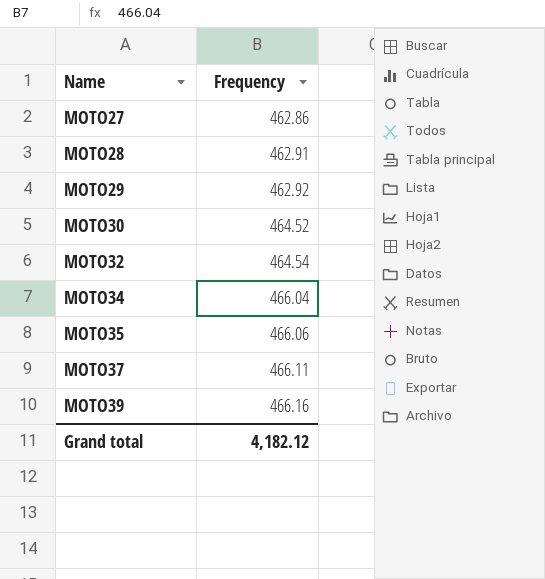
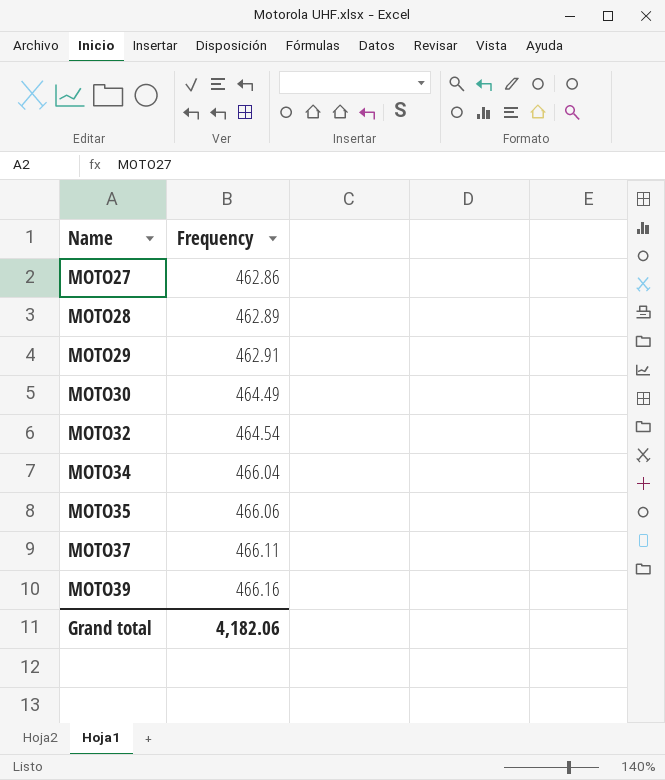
MOTO28 | Frequency: 462.91 -> 462.89
MOTO29 | Frequency: 462.92 -> 462.91
MOTO30 | Frequency: 464.52 -> 464.49
Grand total | Frequency: 4,182.12 -> 4,182.06

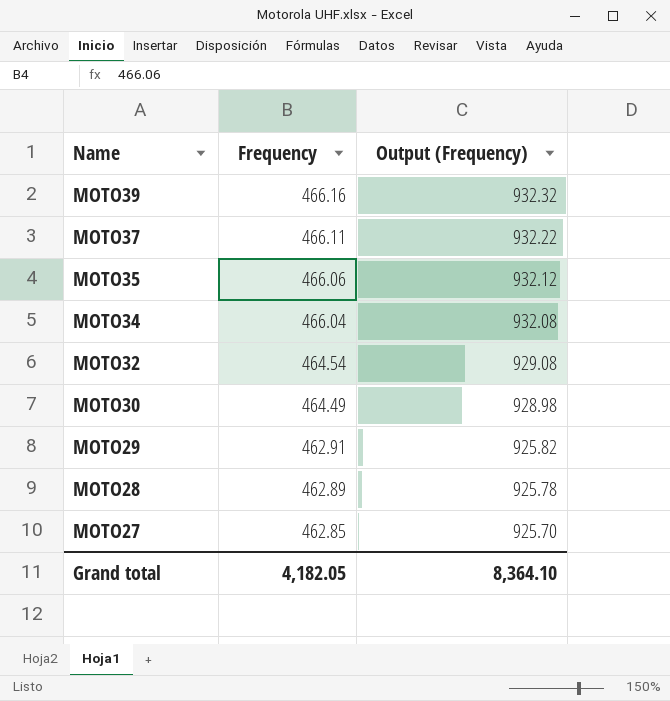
row order: Name ascending -> Name descending
column Output (Frequency) | formula: none -> [Frequency] * 2
MOTO27 | Frequency: 462.86 -> 462.85
Grand total | Frequency: 4,182.06 -> 4,182.05

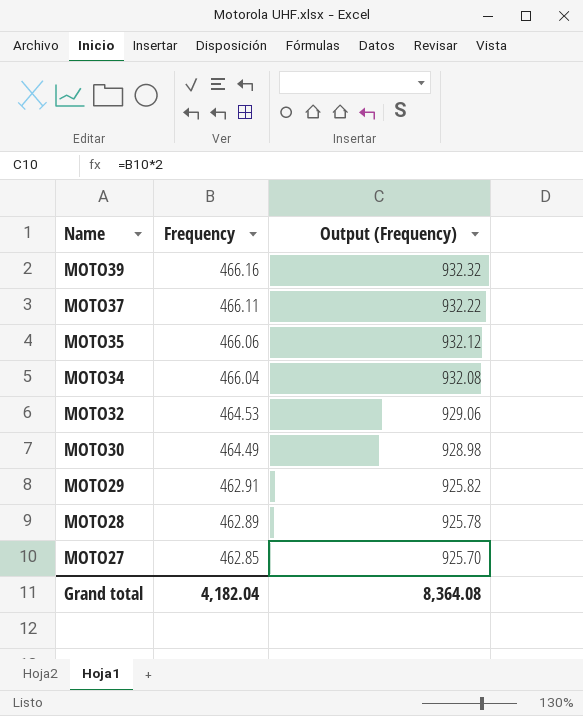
MOTO32 | Frequency: 464.54 -> 464.53
MOTO32 | Output (Frequency): 929.08 -> 929.06
Grand total | Frequency: 4,182.05 -> 4,182.04
Grand total | Output (Frequency): 8,364.10 -> 8,364.08

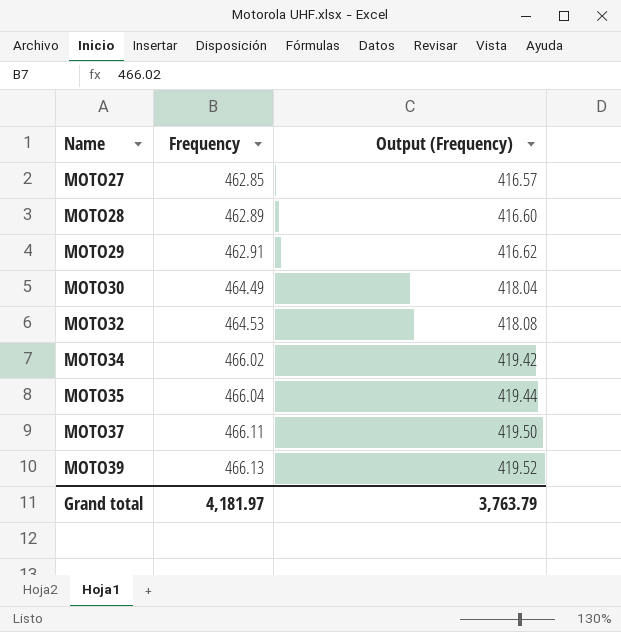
row order: Name descending -> Name ascending
column Output (Frequency) | formula: [Frequency] * 2 -> [Frequency] * 0.9
MOTO34 | Frequency: 466.04 -> 466.02
MOTO35 | Frequency: 466.06 -> 466.04
MOTO39 | Frequency: 466.16 -> 466.13
Grand total | Frequency: 4,182.04 -> 4,181.97
Grand total | Output (Frequency): 8,364.08 -> 3,763.79

